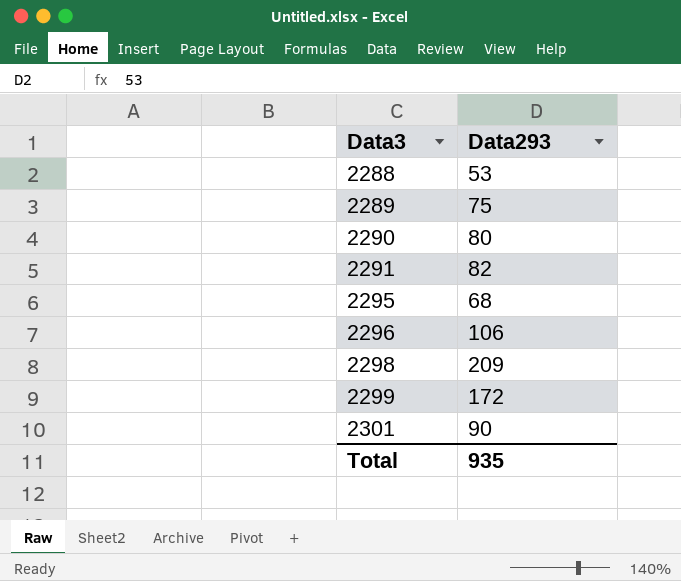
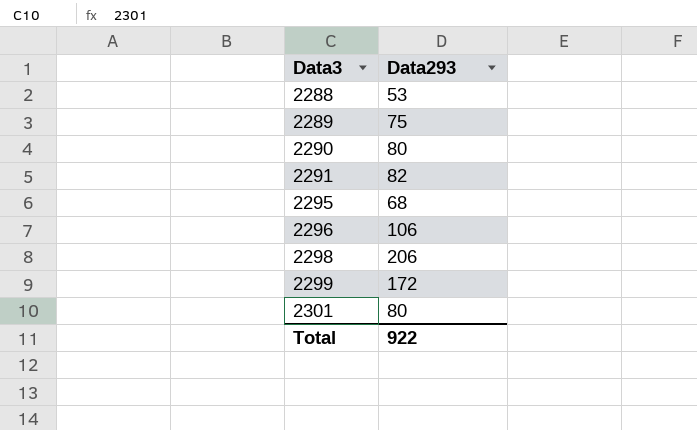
2298 | Data293: 209 -> 206
2301 | Data293: 90 -> 80
Total | Data293: 935 -> 922

